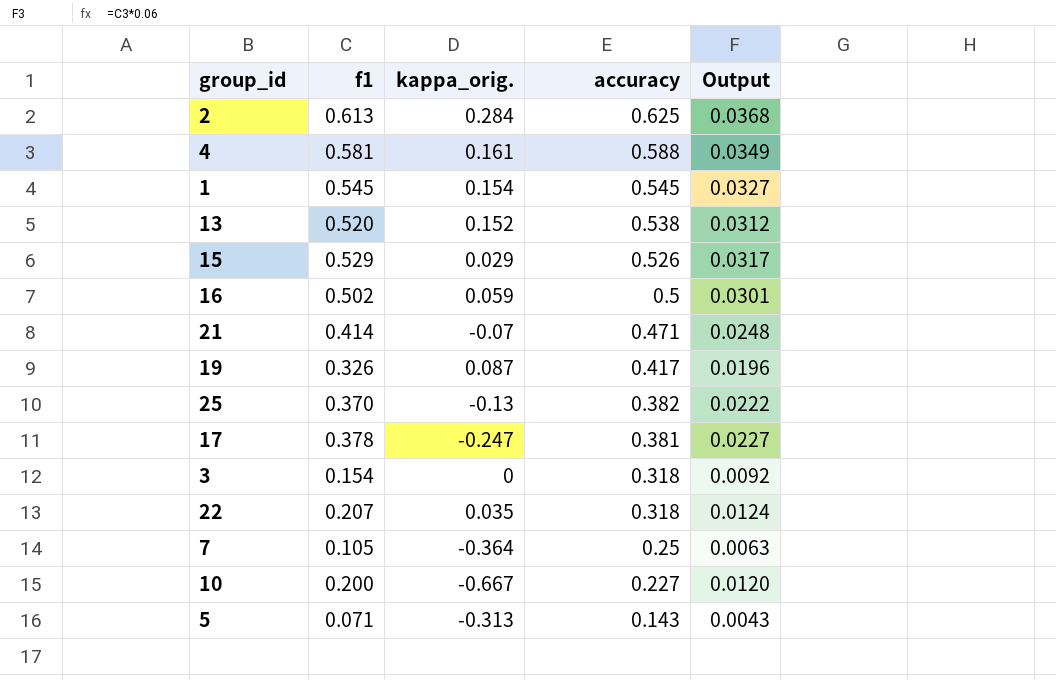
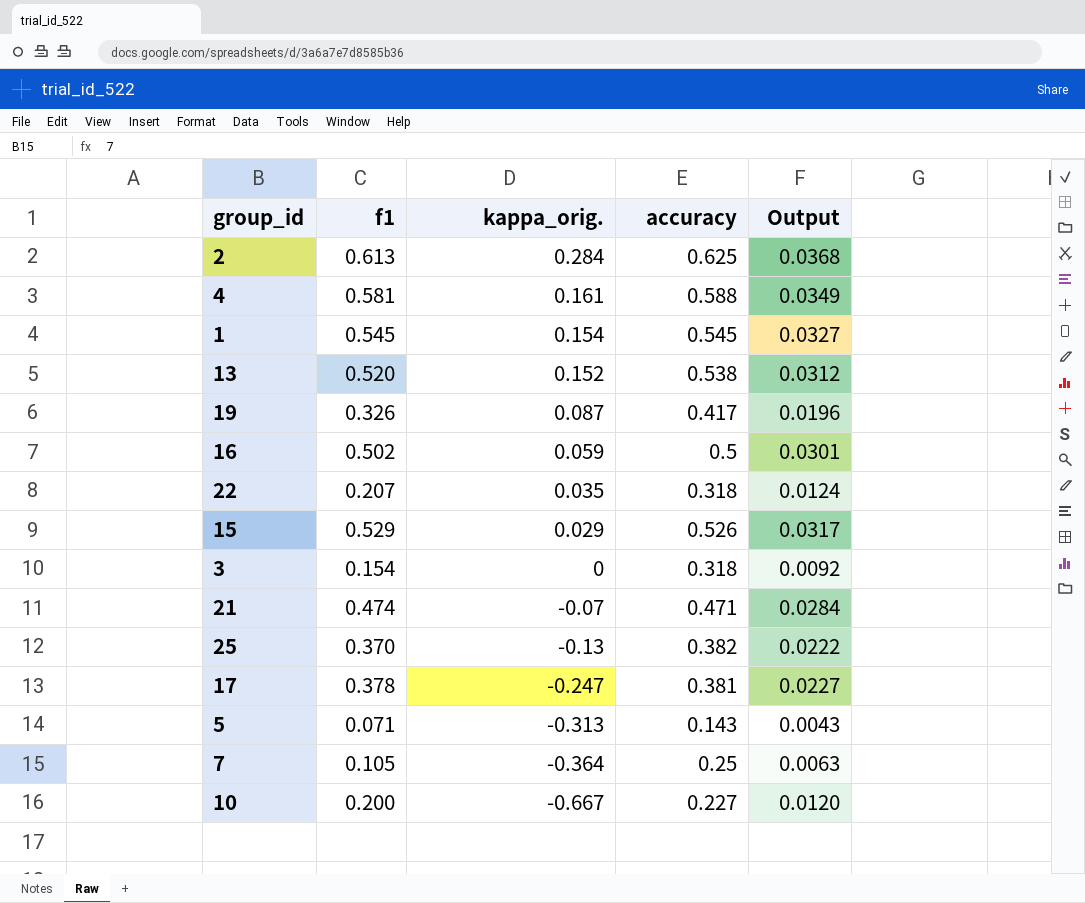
row order: accuracy descending -> kappa_orig. descending
21 | f1: 0.414 -> 0.474
21 | Output: 0.0248 -> 0.0284

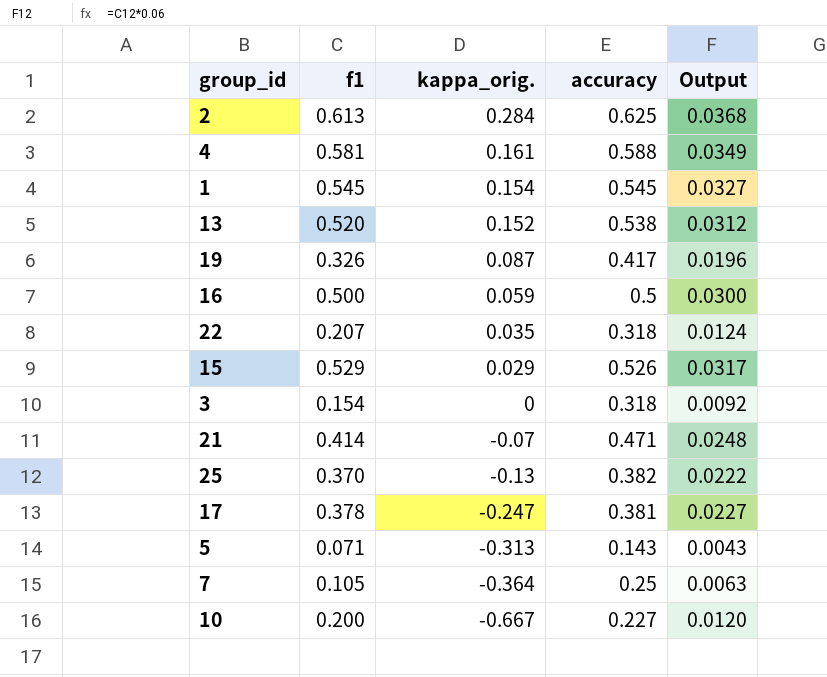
16 | f1: 0.502 -> 0.500
16 | Output: 0.0301 -> 0.0300
21 | f1: 0.474 -> 0.414
21 | Output: 0.0284 -> 0.0248

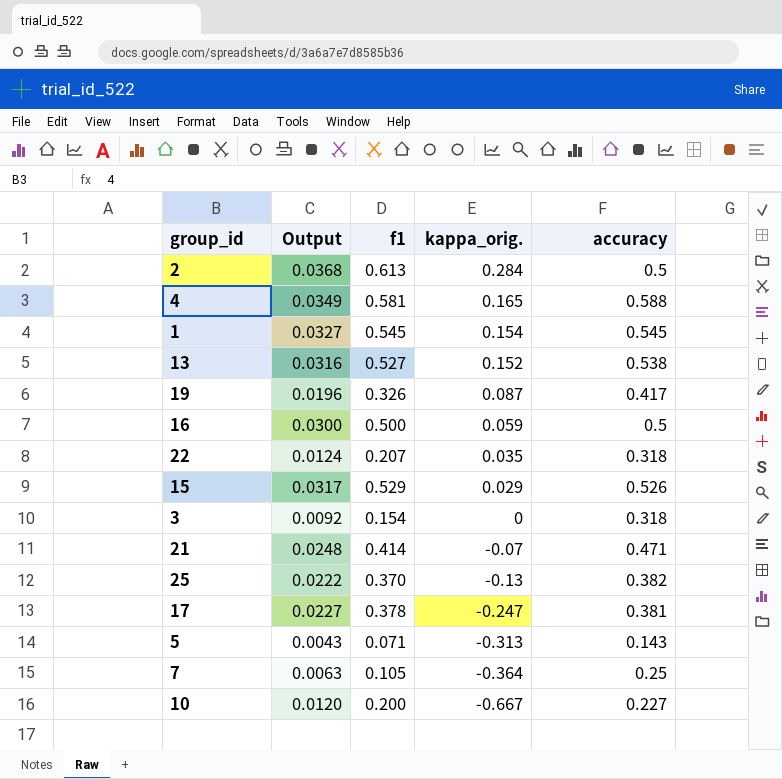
column Output | position: 5 -> 2
2 | accuracy: 0.625 -> 0.5
4 | kappa_orig.: 0.161 -> 0.165
13 | Output: 0.0312 -> 0.0316
13 | f1: 0.520 -> 0.527

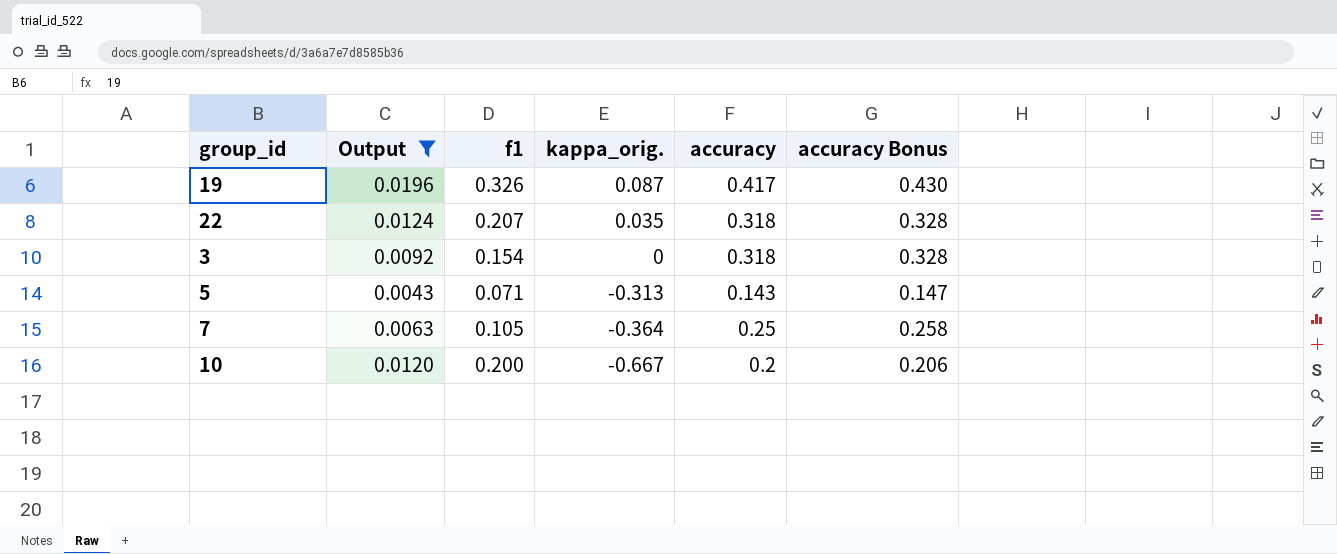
filter: none -> Output <= 0.0196
column accuracy Bonus | formula: none -> [accuracy] * 1.03
10 | accuracy: 0.227 -> 0.2

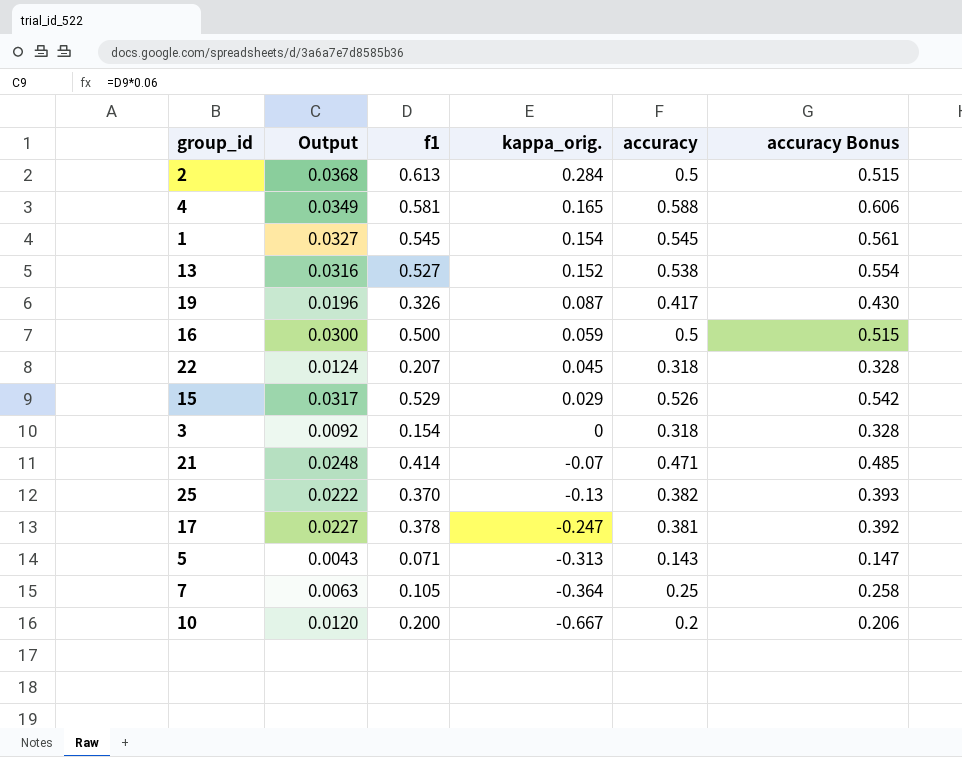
filter: Output <= 0.0196 -> none
22 | kappa_orig.: 0.035 -> 0.045

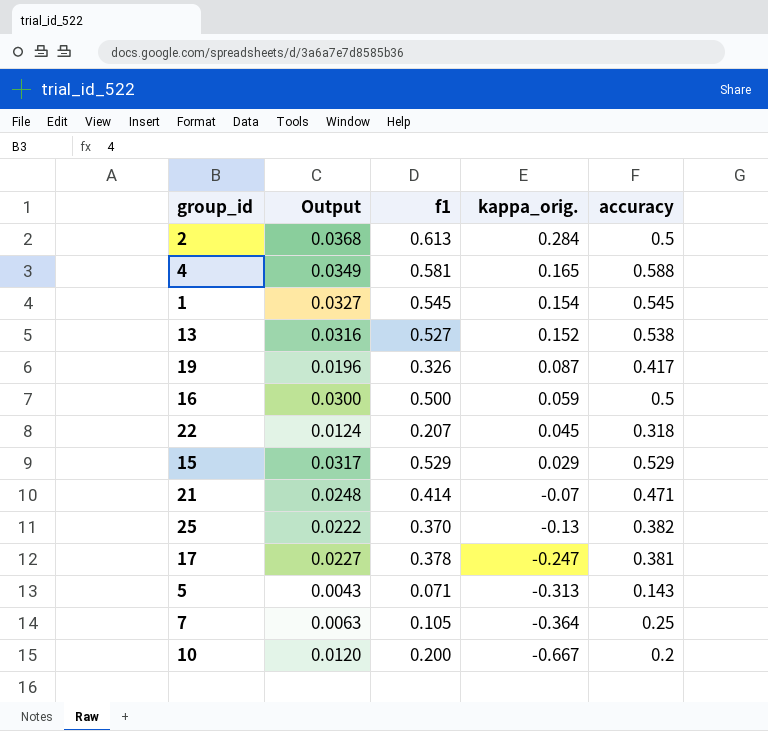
column accuracy Bonus | formula: [accuracy] * 1.03 -> none
row 3: 0.0092 | 0.154 | 0 | 0.318 | 0.328 -> none
15 | accuracy: 0.526 -> 0.529

